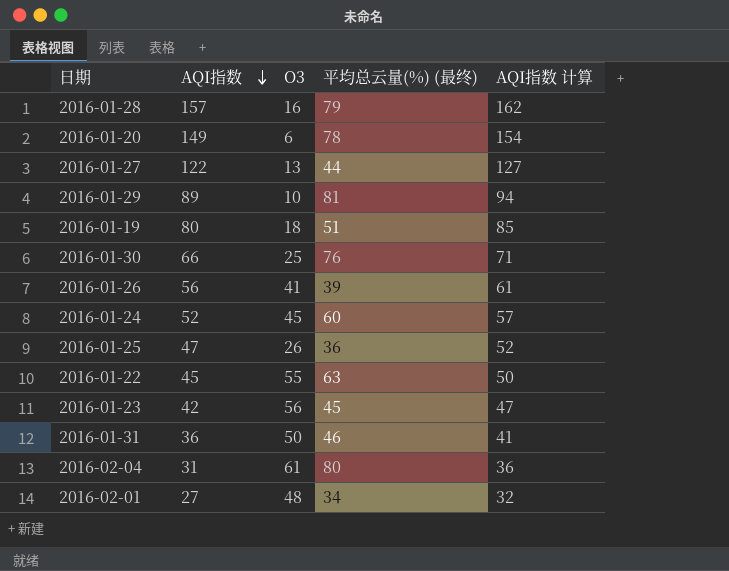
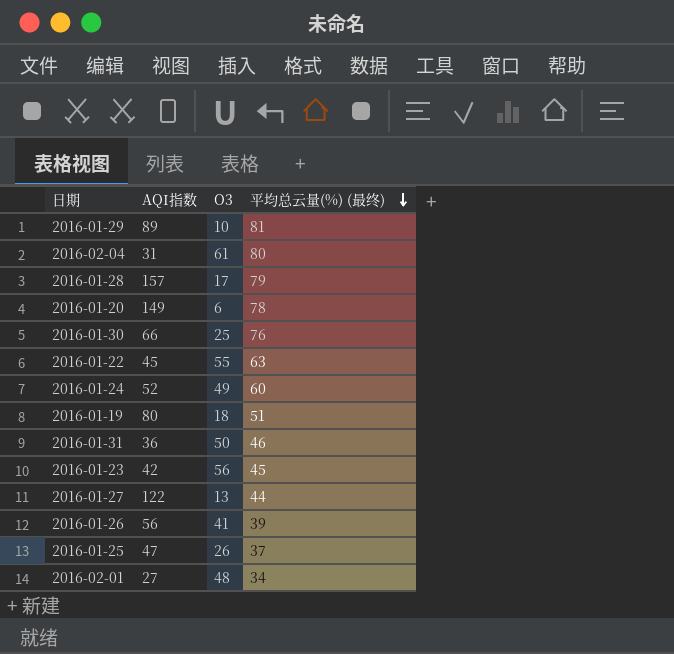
row order: AQI指数 descending -> 平均总云量(%) (最终) descending
column AQI指数 计算 | formula: [AQI指数] + 5 -> none
2016-01-28 | O3: 16 -> 17
2016-01-24 | O3: 45 -> 49
2016-01-25 | 平均总云量(%) (最终): 36 -> 37

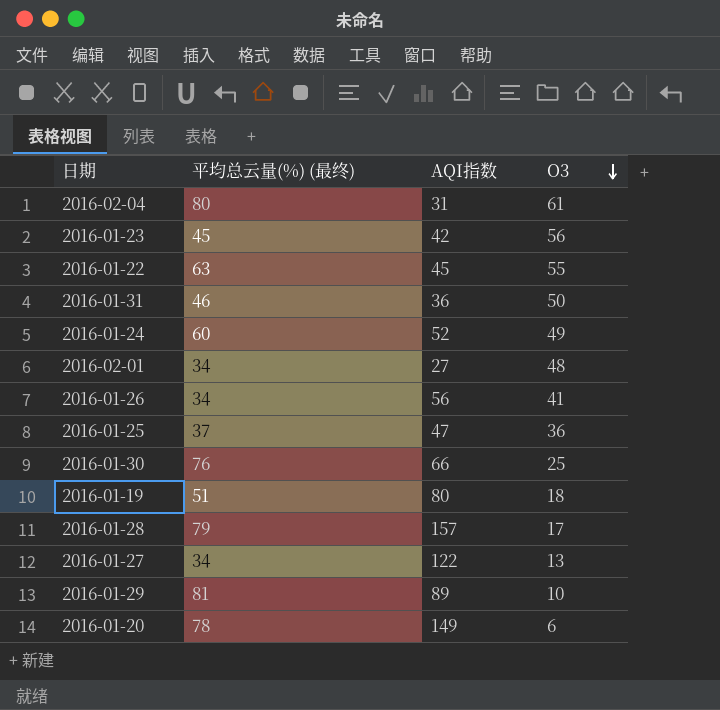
row order: 平均总云量(%) (最终) descending -> O3 descending
column 平均总云量(%) (最终) | position: 4 -> 2
2016-01-26 | 平均总云量(%) (最终): 39 -> 34
2016-01-25 | O3: 26 -> 36
2016-01-27 | 平均总云量(%) (最终): 44 -> 34

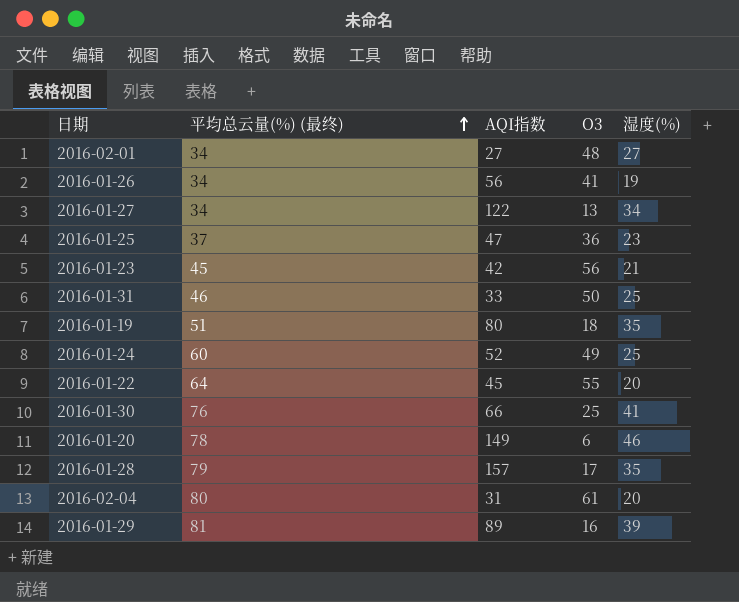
row order: O3 descending -> 平均总云量(%) (最终) ascending
column 湿度(%) | position: none -> 5
2016-01-31 | AQI指数: 36 -> 33
2016-01-22 | 平均总云量(%) (最终): 63 -> 64
2016-01-29 | O3: 10 -> 16

